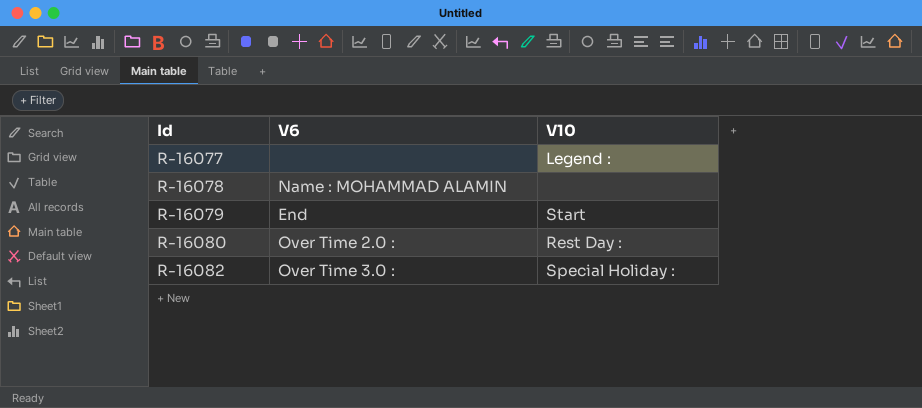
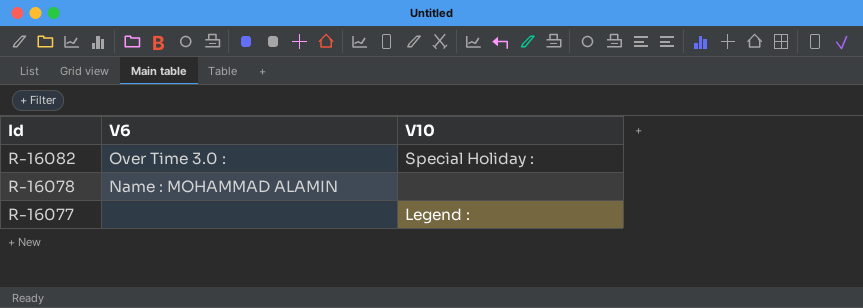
row order: Id ascending -> Id descending
row R-16079: End | Start -> none
row R-16080: Over Time 2.0 : | Rest Day : -> none

